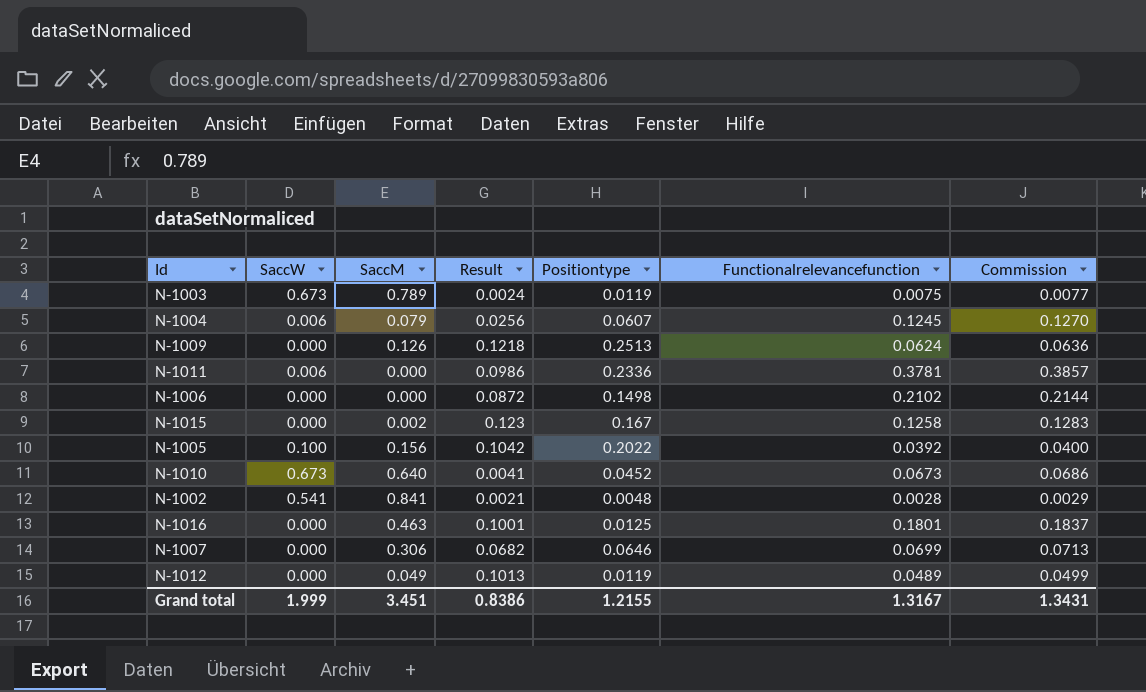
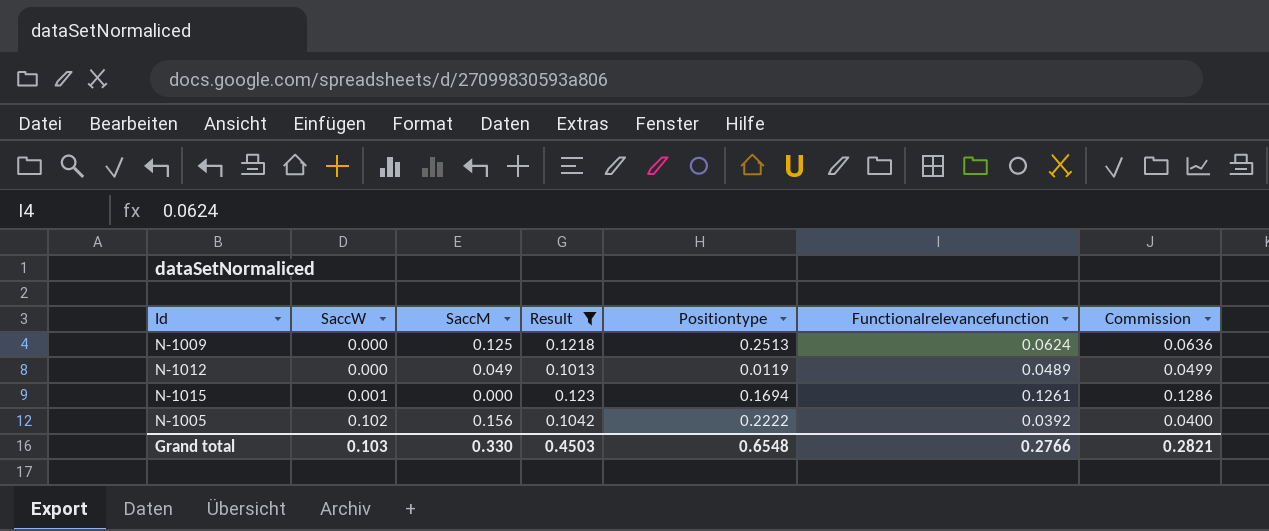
filter: none -> Result >= 0.1013
row order: none -> SaccW ascending
N-1009 | SaccM: 0.126 -> 0.125
N-1015 | SaccW: 0.000 -> 0.001
N-1015 | SaccM: 0.002 -> 0.000
N-1015 | Positiontype: 0.167 -> 0.1694
N-1015 | Functionalrelevancefunction: 0.1258 -> 0.1261
N-1015 | Commission: 0.1283 -> 0.1286
N-1005 | SaccW: 0.100 -> 0.102
N-1005 | Positiontype: 0.2022 -> 0.2222
Grand total | SaccW: 1.999 -> 0.103
Grand total | SaccM: 3.451 -> 0.330
Grand total | Result: 0.8386 -> 0.4503
Grand total | Positiontype: 1.2155 -> 0.6548
Grand total | Functionalrelevancefunction: 1.3167 -> 0.2766
Grand total | Commission: 1.3431 -> 0.2821

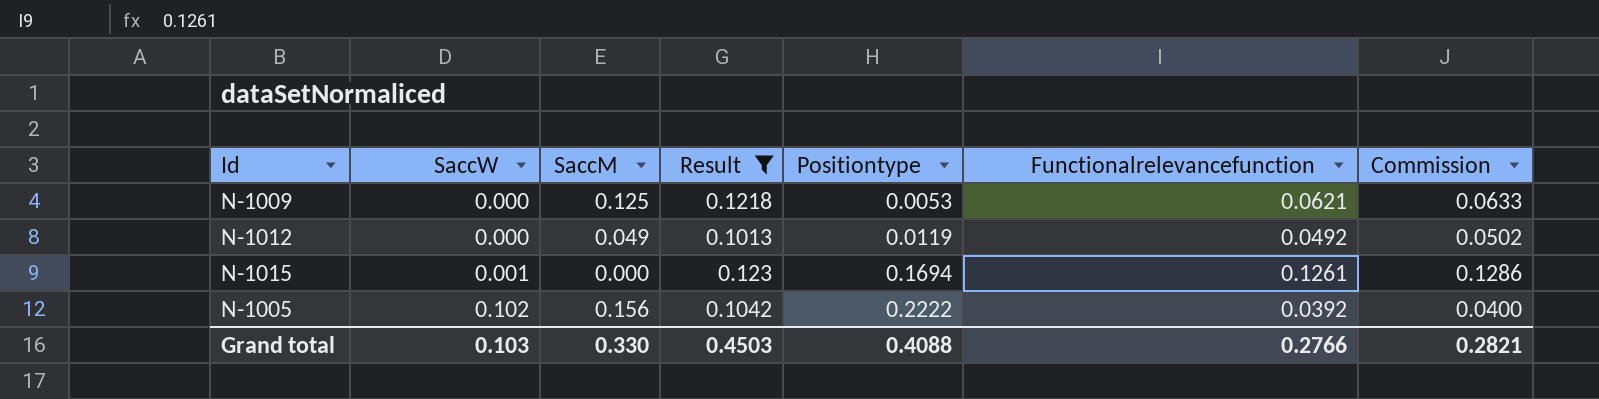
N-1009 | Positiontype: 0.2513 -> 0.0053
N-1009 | Functionalrelevancefunction: 0.0624 -> 0.0621
N-1009 | Commission: 0.0636 -> 0.0633
N-1012 | Functionalrelevancefunction: 0.0489 -> 0.0492
N-1012 | Commission: 0.0499 -> 0.0502
Grand total | Positiontype: 0.6548 -> 0.4088

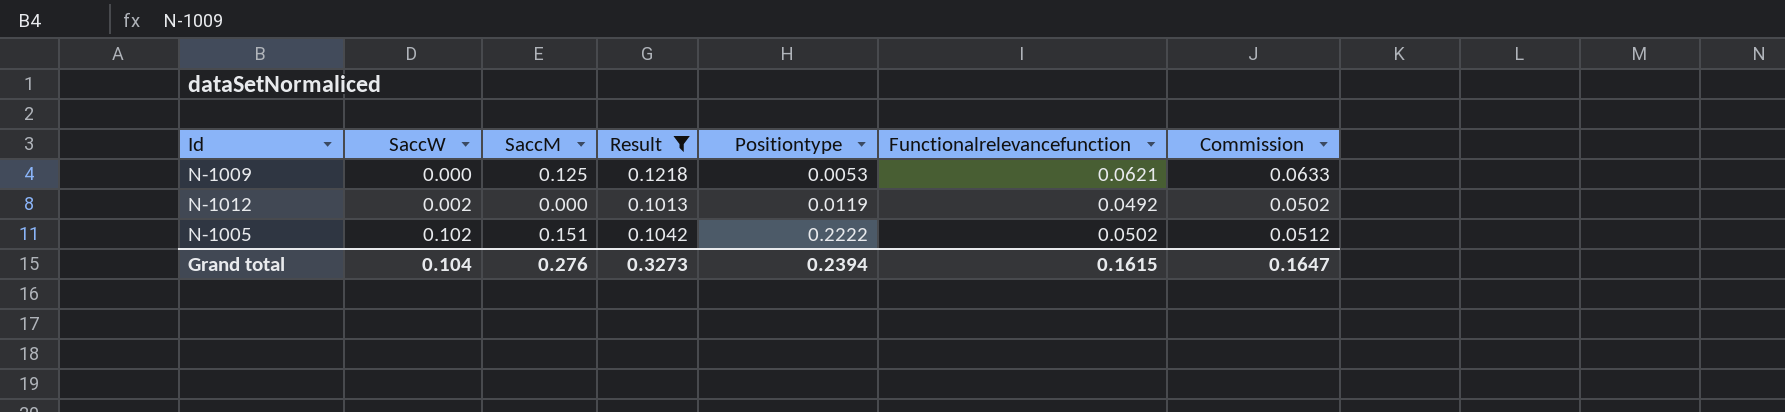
row N-1015: 0.001 | 0.000 | 0.123 | 0.1694 | 0.1261 | 0.1286 -> none
N-1012 | SaccW: 0.000 -> 0.002
N-1012 | SaccM: 0.049 -> 0.000
N-1005 | SaccM: 0.156 -> 0.151
N-1005 | Functionalrelevancefunction: 0.0392 -> 0.0502
N-1005 | Commission: 0.0400 -> 0.0512
Grand total | SaccW: 0.103 -> 0.104
Grand total | SaccM: 0.330 -> 0.276
Grand total | Result: 0.4503 -> 0.3273
Grand total | Positiontype: 0.4088 -> 0.2394
Grand total | Functionalrelevancefunction: 0.2766 -> 0.1615
Grand total | Commission: 0.2821 -> 0.1647

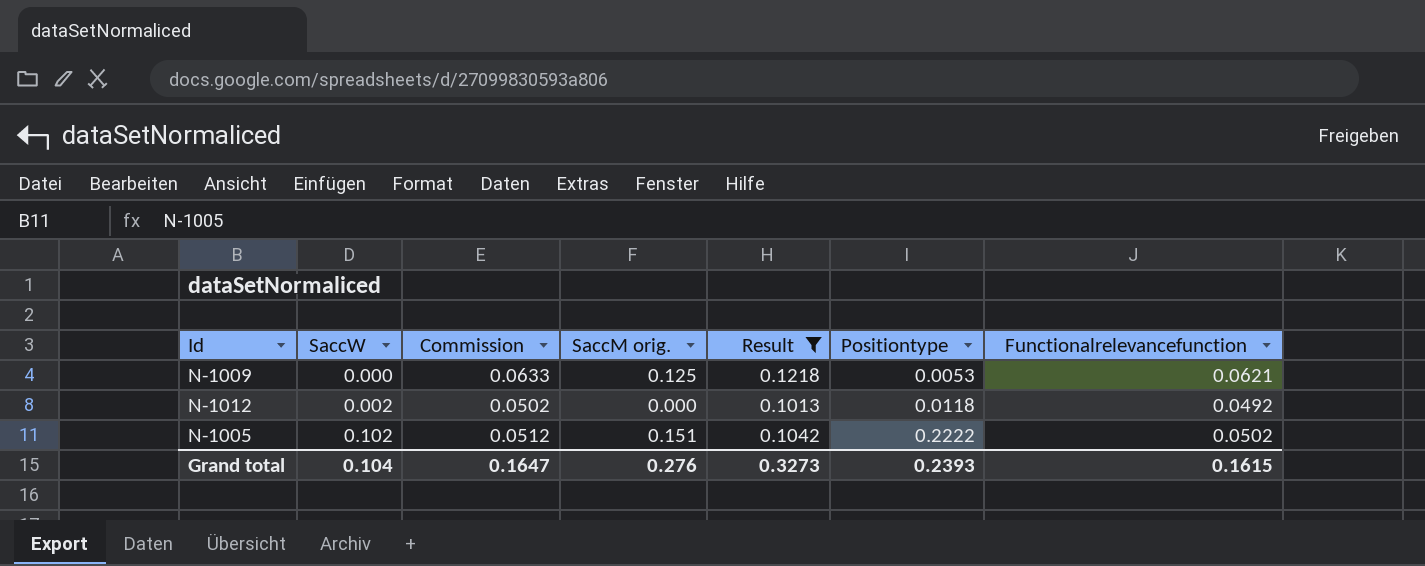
column Commission | position: 7 -> 3
column name: SaccM -> SaccM orig.
N-1012 | Positiontype: 0.0119 -> 0.0118
Grand total | Positiontype: 0.2394 -> 0.2393

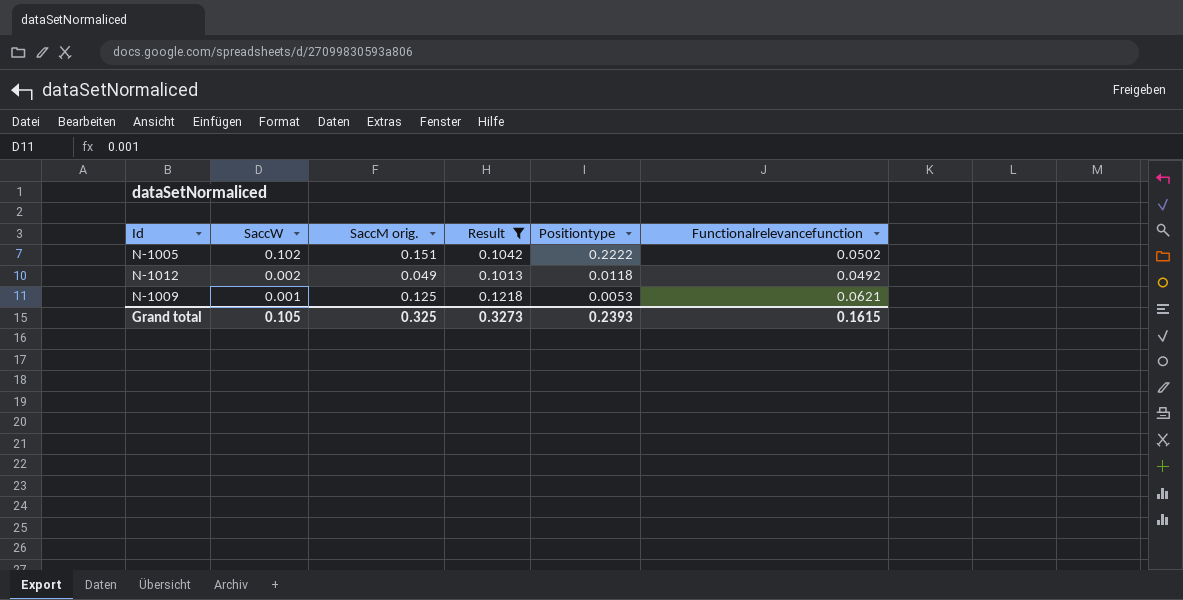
row order: SaccW ascending -> SaccW descending
column Commission | formula: [Functionalrelevancefunction] * 1.02 -> none
N-1012 | SaccM orig.: 0.000 -> 0.049
N-1009 | SaccW: 0.000 -> 0.001
Grand total | SaccW: 0.104 -> 0.105
Grand total | SaccM orig.: 0.276 -> 0.325

